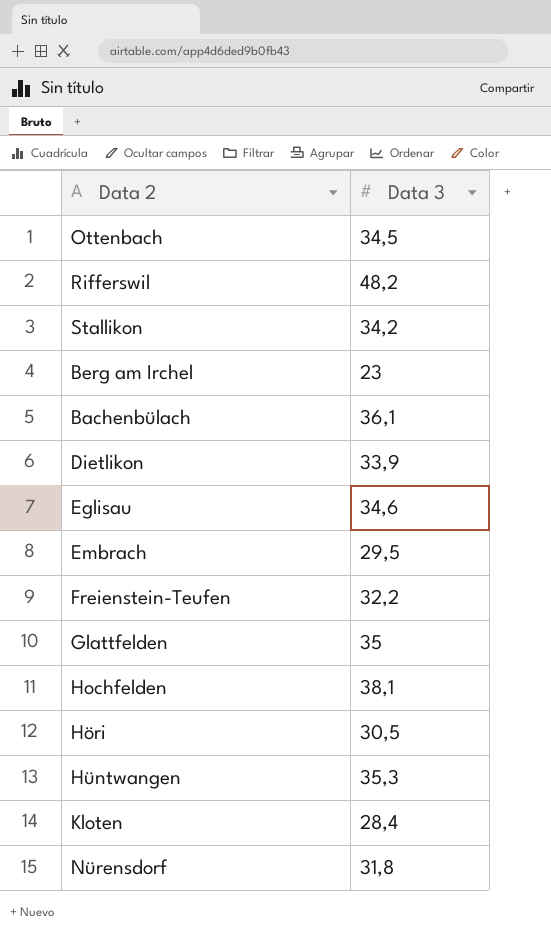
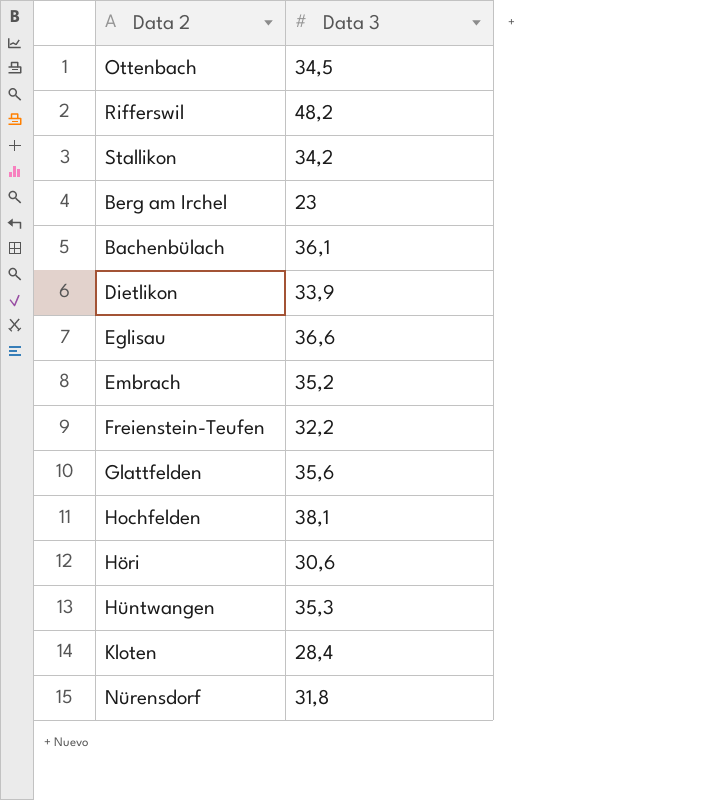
Eglisau | Data 3: 34,6 -> 36,6
Embrach | Data 3: 29,5 -> 35,2
Glattfelden | Data 3: 35 -> 35,6
Höri | Data 3: 30,5 -> 30,6

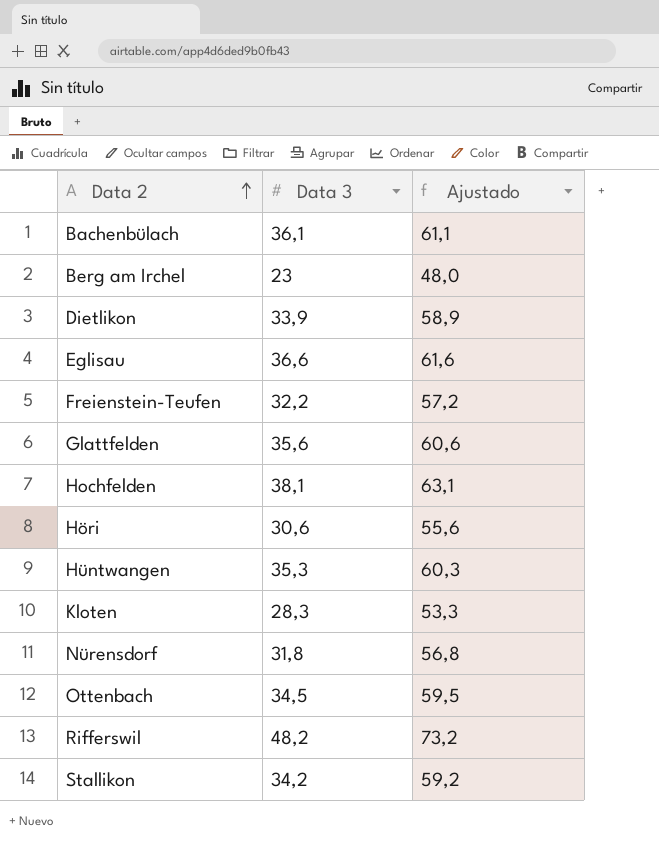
row order: none -> Data 2 ascending
column Ajustado | formula: none -> [Data 3] + 25
row Embrach: 35,2 -> none
Kloten | Data 3: 28,4 -> 28,3

